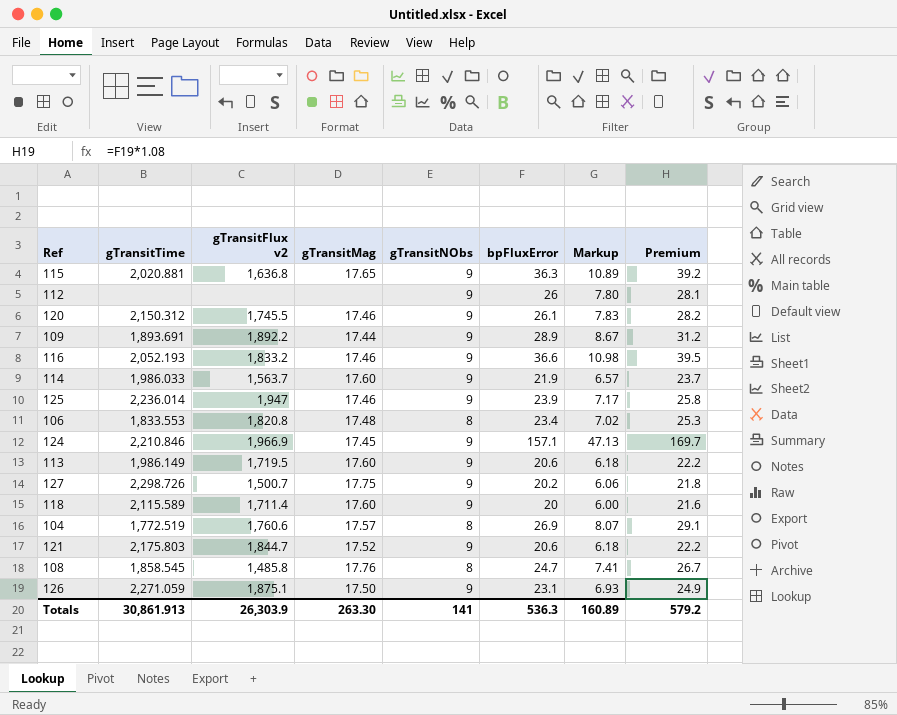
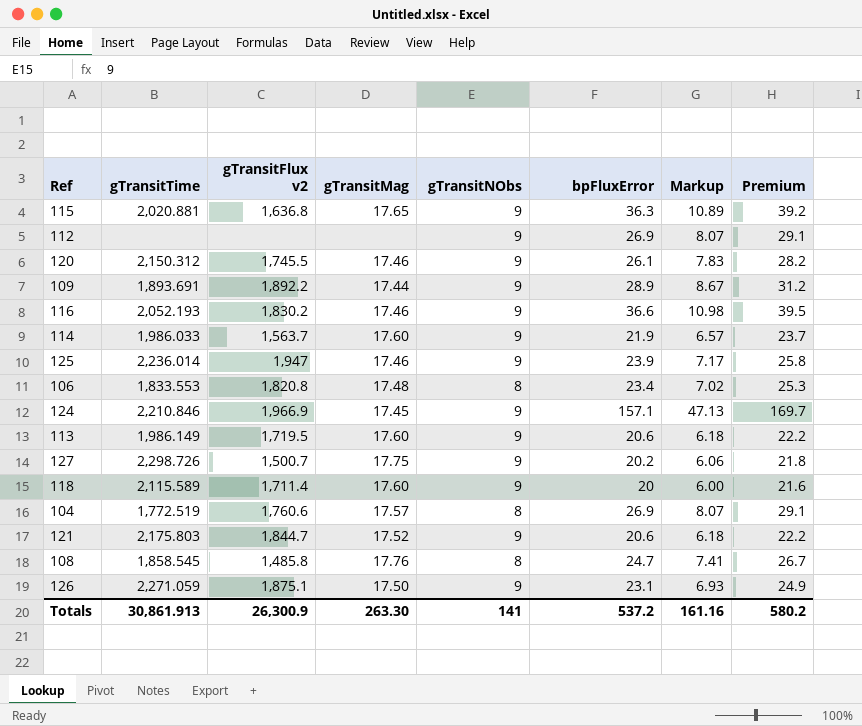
112 | bpFluxError: 26 -> 26.9
112 | Markup: 7.80 -> 8.07
112 | Premium: 28.1 -> 29.1
116 | gTransitFlux v2: 1,833.2 -> 1,830.2
Totals | gTransitFlux v2: 26,303.9 -> 26,300.9
Totals | bpFluxError: 536.3 -> 537.2
Totals | Markup: 160.89 -> 161.16
Totals | Premium: 579.2 -> 580.2

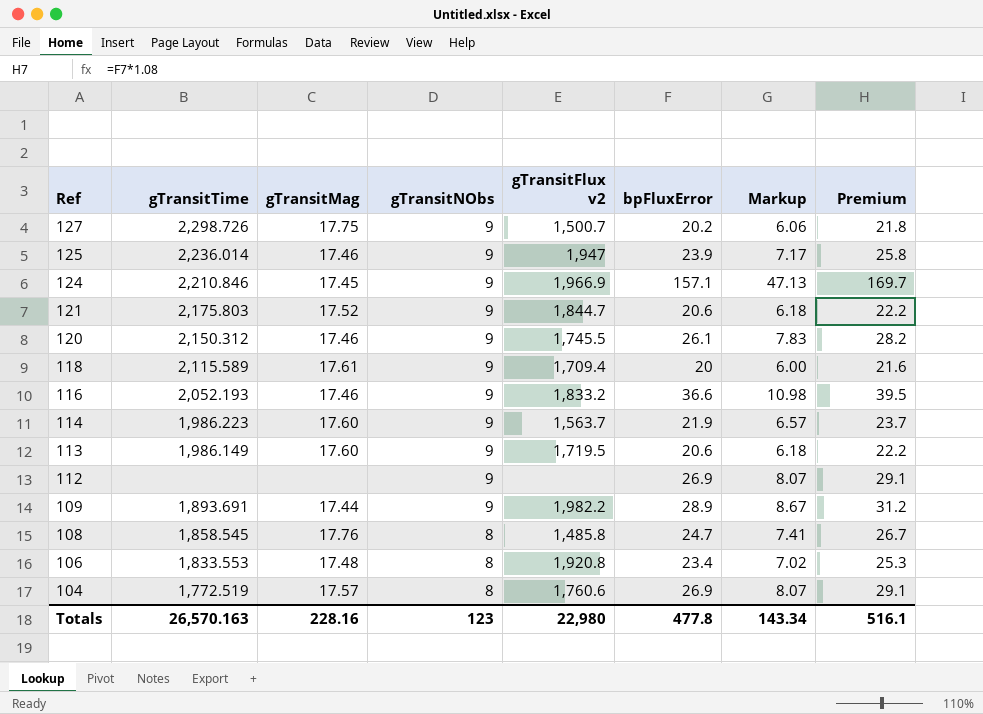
row order: none -> Ref descending
column gTransitFlux v2 | position: 3 -> 5
row 115: 2,020.881 | 1,636.8 | 17.65 | 9 | 36.3 | 10.89 | 39.2 -> none
row 126: 2,271.059 | 1,875.1 | 17.50 | 9 | 23.1 | 6.93 | 24.9 -> none
118 | gTransitMag: 17.60 -> 17.61
118 | gTransitFlux v2: 1,711.4 -> 1,709.4
116 | gTransitFlux v2: 1,830.2 -> 1,833.2
114 | gTransitTime: 1,986.033 -> 1,986.223
109 | gTransitFlux v2: 1,892.2 -> 1,982.2
106 | gTransitFlux v2: 1,820.8 -> 1,920.8
Totals | gTransitTime: 30,861.913 -> 26,570.163
Totals | gTransitMag: 263.30 -> 228.16
Totals | gTransitNObs: 141 -> 123
Totals | gTransitFlux v2: 26,300.9 -> 22,980
Totals | bpFluxError: 537.2 -> 477.8
Totals | Markup: 161.16 -> 143.34
Totals | Premium: 580.2 -> 516.1

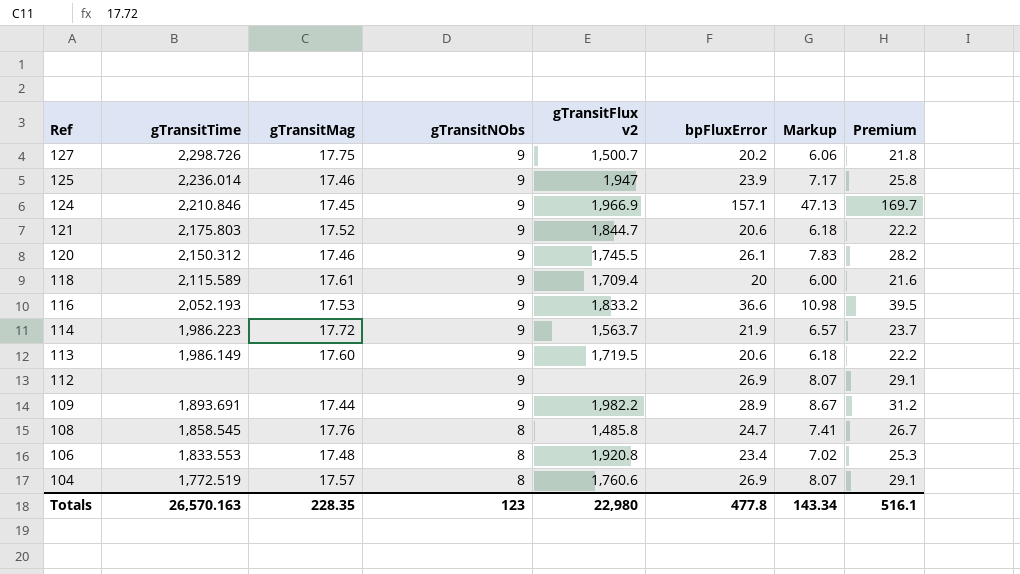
116 | gTransitMag: 17.46 -> 17.53
114 | gTransitMag: 17.60 -> 17.72
Totals | gTransitMag: 228.16 -> 228.35

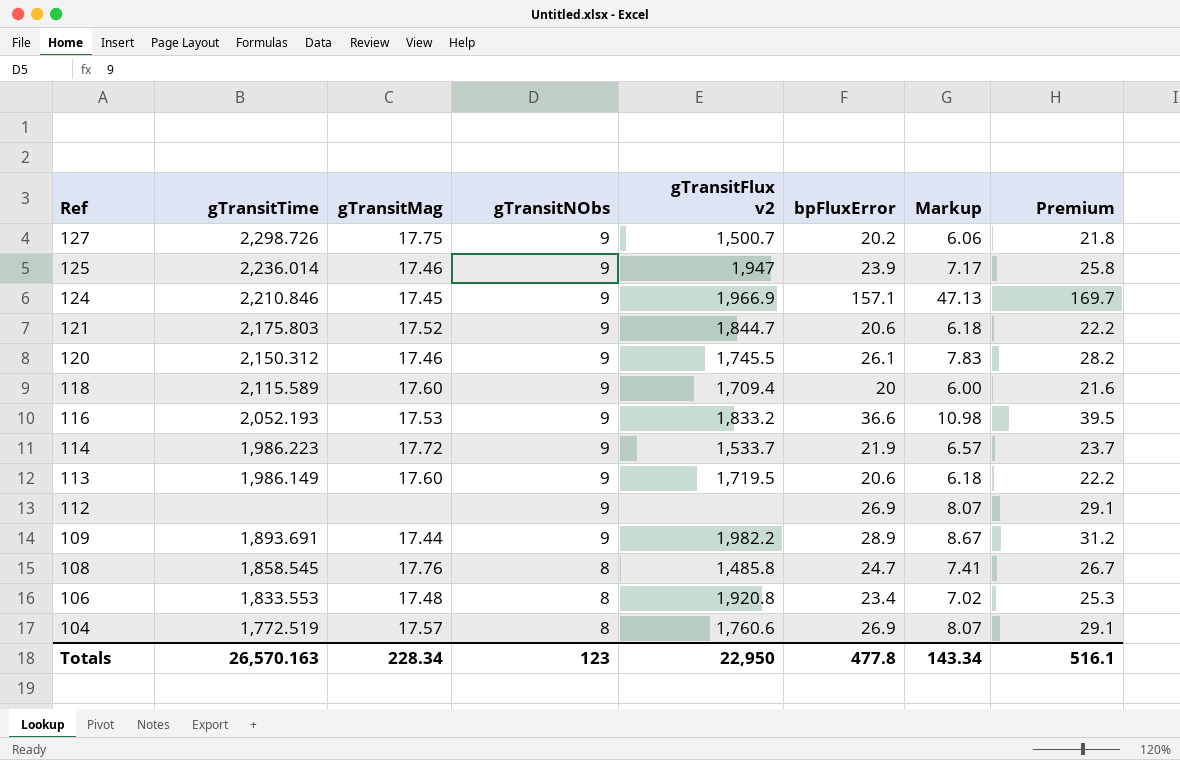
118 | gTransitMag: 17.61 -> 17.60
114 | gTransitFlux v2: 1,563.7 -> 1,533.7
Totals | gTransitMag: 228.35 -> 228.34
Totals | gTransitFlux v2: 22,980 -> 22,950

